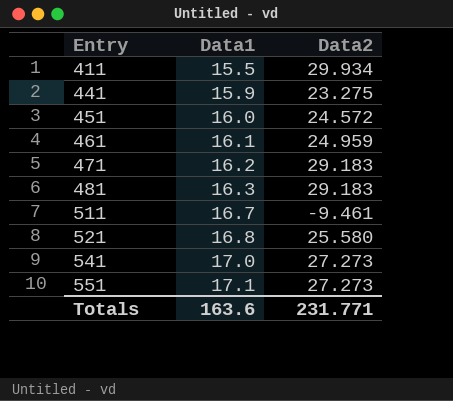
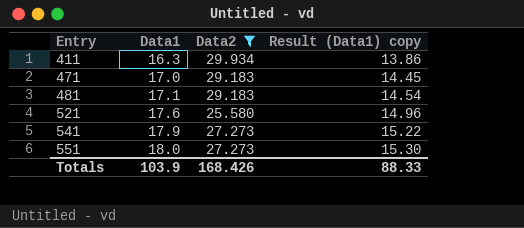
filter: none -> Data2 >= 25.580
column Result (Data1) copy | formula: none -> [Data1] * 0.85
411 | Data1: 15.5 -> 16.3
471 | Data1: 16.2 -> 17.0
481 | Data1: 16.3 -> 17.1
521 | Data1: 16.8 -> 17.6
541 | Data1: 17.0 -> 17.9
551 | Data1: 17.1 -> 18.0
Totals | Data1: 163.6 -> 103.9
Totals | Data2: 231.771 -> 168.426

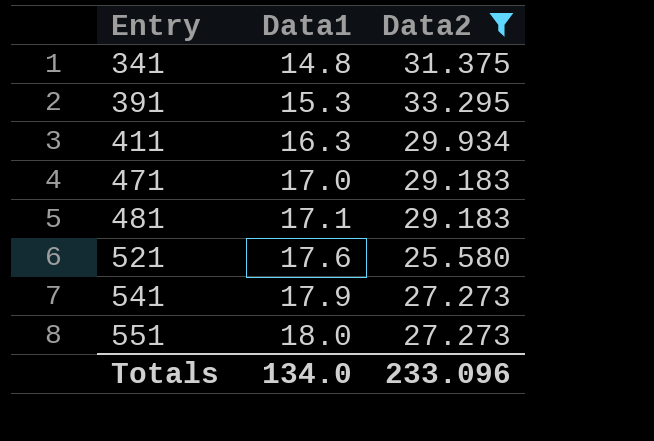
column Result (Data1) copy | formula: [Data1] * 0.85 -> none
row 341: none -> 14.8 | 31.375
row 391: none -> 15.3 | 33.295
Totals | Data1: 103.9 -> 134.0
Totals | Data2: 168.426 -> 233.096

